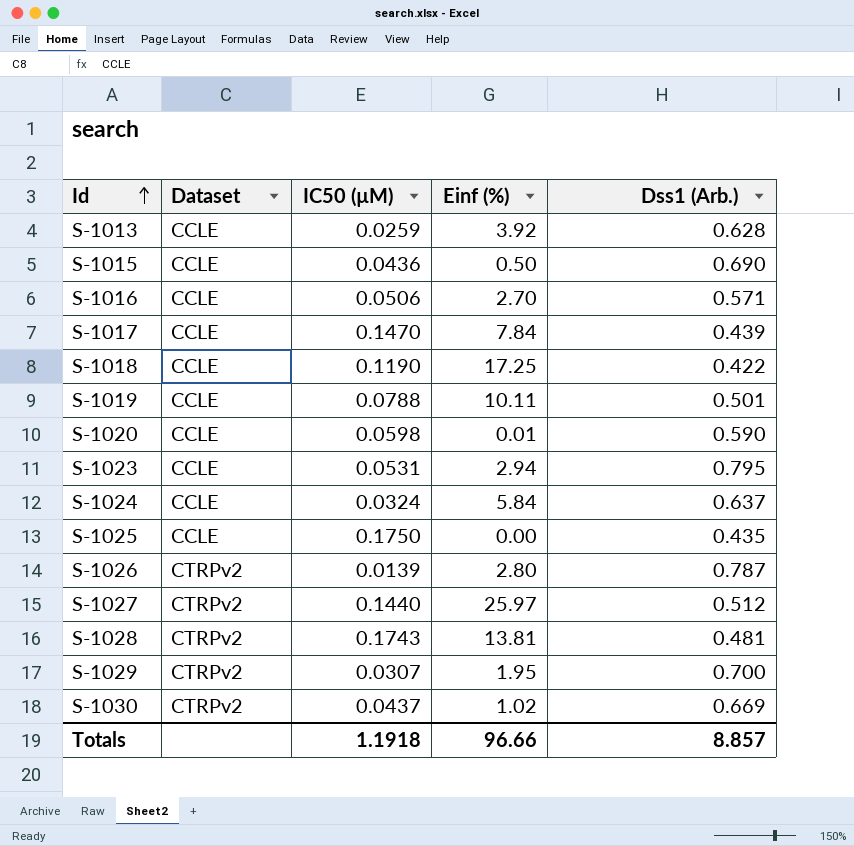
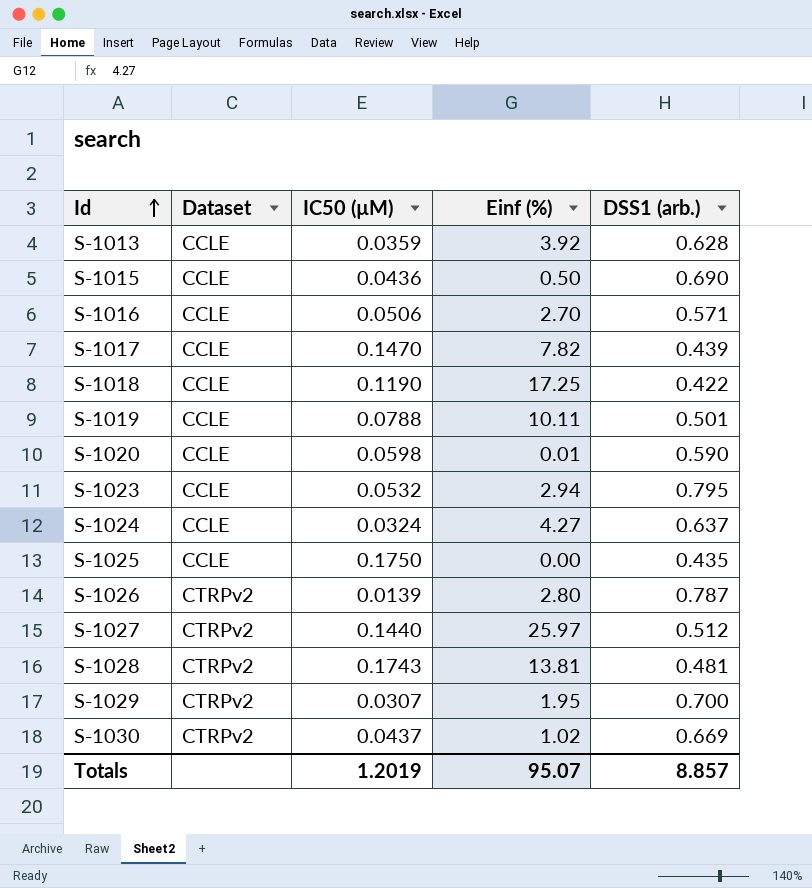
column name: Dss1 (Arb.) -> DSS1 (arb.)
S-1013 | IC50 (µM): 0.0259 -> 0.0359
S-1017 | Einf (%): 7.84 -> 7.82
S-1023 | IC50 (µM): 0.0531 -> 0.0532
S-1024 | Einf (%): 5.84 -> 4.27
Totals | IC50 (µM): 1.1918 -> 1.2019
Totals | Einf (%): 96.66 -> 95.07

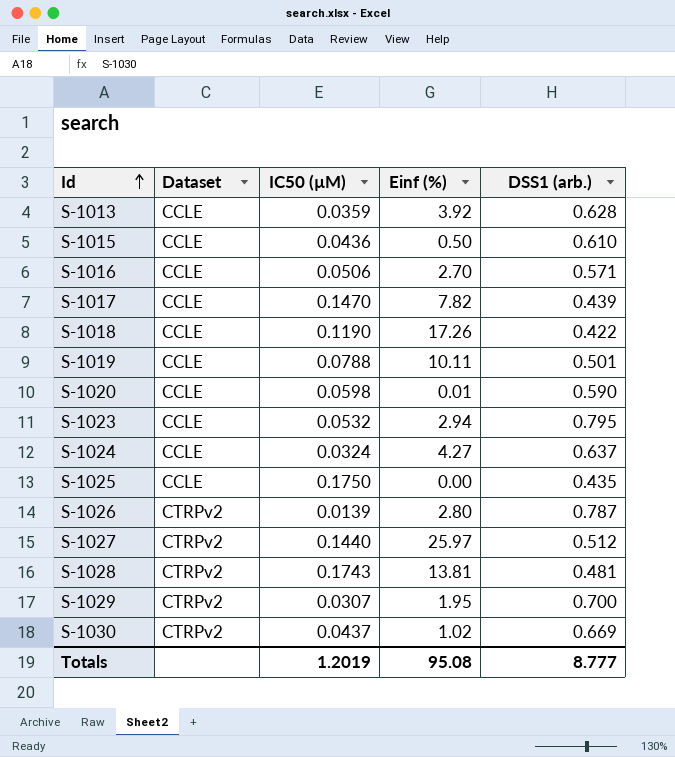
S-1015 | DSS1 (arb.): 0.690 -> 0.610
S-1018 | Einf (%): 17.25 -> 17.26
Totals | Einf (%): 95.07 -> 95.08
Totals | DSS1 (arb.): 8.857 -> 8.777

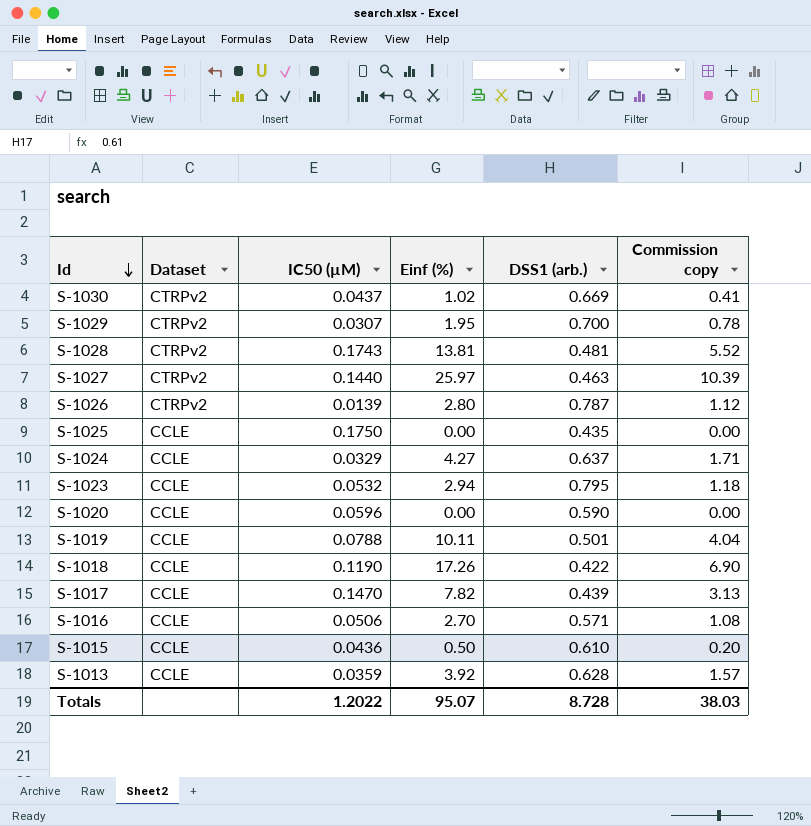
row order: Id ascending -> Id descending
column Commission copy | formula: none -> [Einf (%)] * 0.4
S-1027 | DSS1 (arb.): 0.512 -> 0.463
S-1024 | IC50 (µM): 0.0324 -> 0.0329
S-1020 | IC50 (µM): 0.0598 -> 0.0596
S-1020 | Einf (%): 0.01 -> 0.00
Totals | IC50 (µM): 1.2019 -> 1.2022
Totals | Einf (%): 95.08 -> 95.07
Totals | DSS1 (arb.): 8.777 -> 8.728

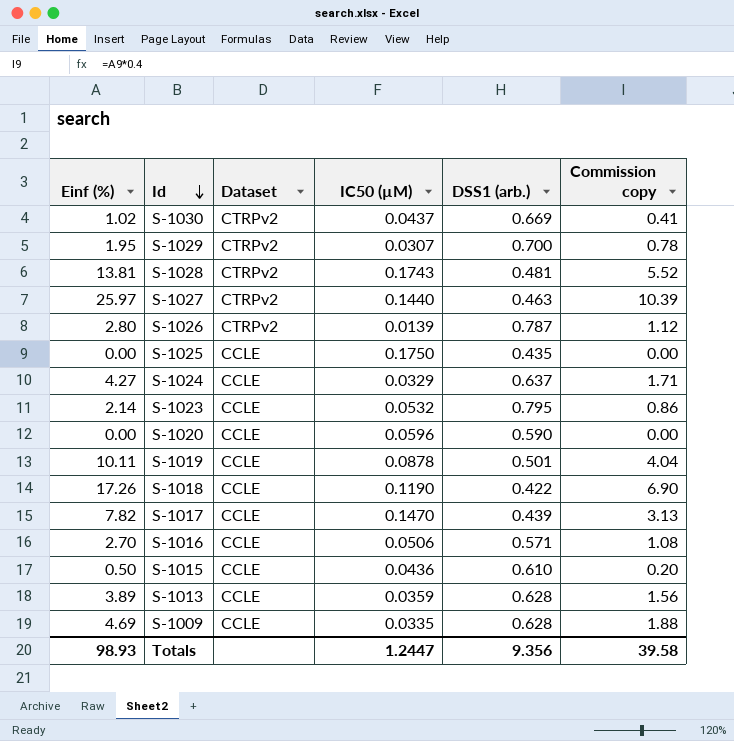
column Einf (%) | position: 4 -> 1
S-1023 | Einf (%): 2.94 -> 2.14
S-1023 | Commission copy: 1.18 -> 0.86
S-1019 | IC50 (µM): 0.0788 -> 0.0878
S-1013 | Einf (%): 3.92 -> 3.89
S-1013 | Commission copy: 1.57 -> 1.56
row S-1009: none -> 4.69 | CCLE | 0.0335 | 0.628 | 1.88
Totals | Einf (%): 95.07 -> 98.93
Totals | IC50 (µM): 1.2022 -> 1.2447
Totals | DSS1 (arb.): 8.728 -> 9.356
Totals | Commission copy: 38.03 -> 39.58

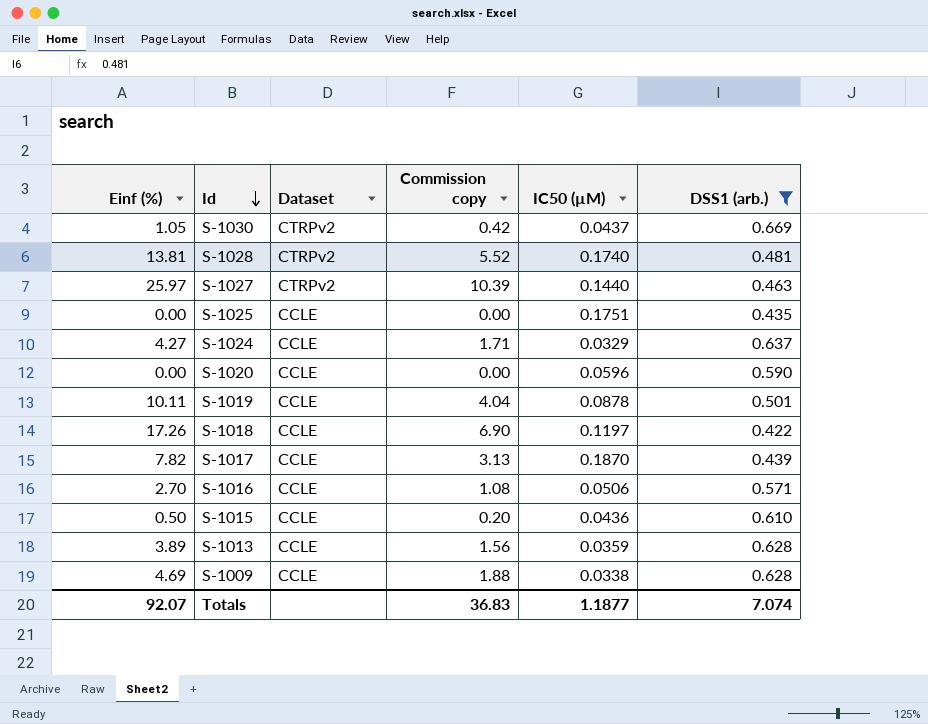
filter: none -> DSS1 (arb.) <= 0.669
column Commission copy | position: 6 -> 4
S-1030 | Einf (%): 1.02 -> 1.05
S-1030 | Commission copy: 0.41 -> 0.42
S-1028 | IC50 (µM): 0.1743 -> 0.1740
S-1025 | IC50 (µM): 0.1750 -> 0.1751
S-1018 | IC50 (µM): 0.1190 -> 0.1197
S-1017 | IC50 (µM): 0.1470 -> 0.1870
S-1009 | IC50 (µM): 0.0335 -> 0.0338
Totals | Einf (%): 98.93 -> 92.07
Totals | Commission copy: 39.58 -> 36.83
Totals | IC50 (µM): 1.2447 -> 1.1877
Totals | DSS1 (arb.): 9.356 -> 7.074

